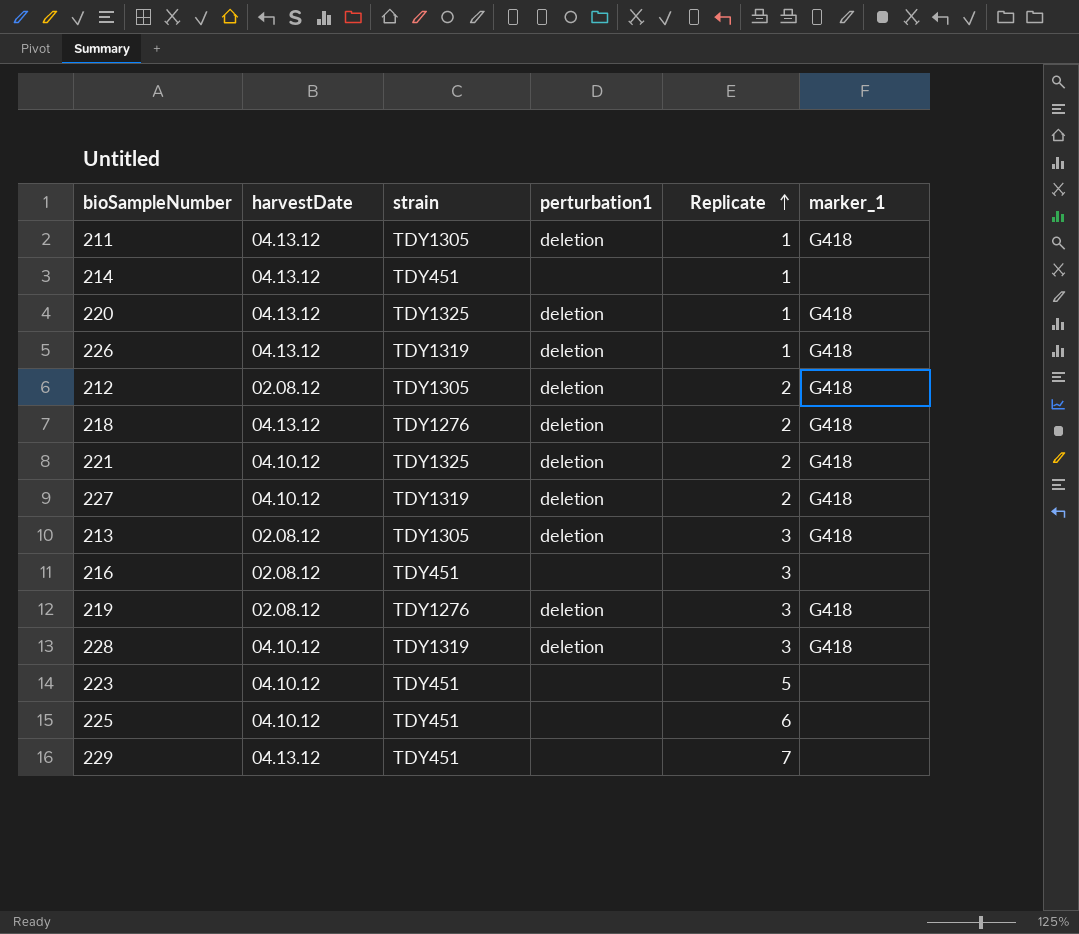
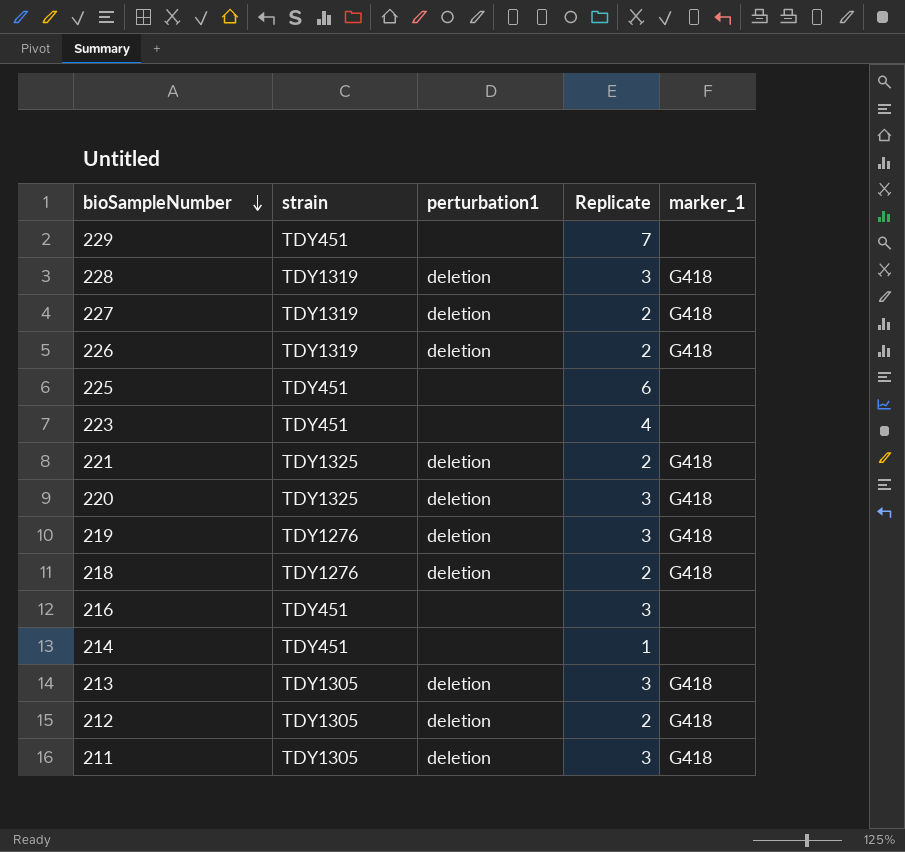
row order: Replicate ascending -> bioSampleNumber descending
column harvestDate | position: 2 -> none
226 | Replicate: 1 -> 2
223 | Replicate: 5 -> 4
220 | Replicate: 1 -> 3
211 | Replicate: 1 -> 3

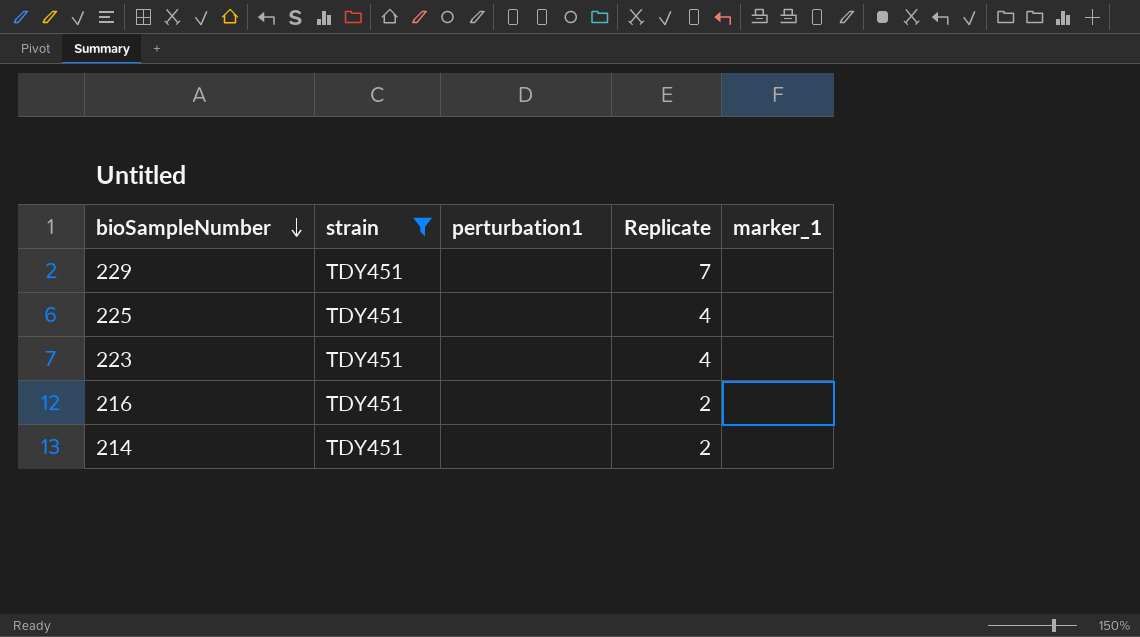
filter: none -> strain = TDY451
225 | Replicate: 6 -> 4
216 | Replicate: 3 -> 2
214 | Replicate: 1 -> 2

